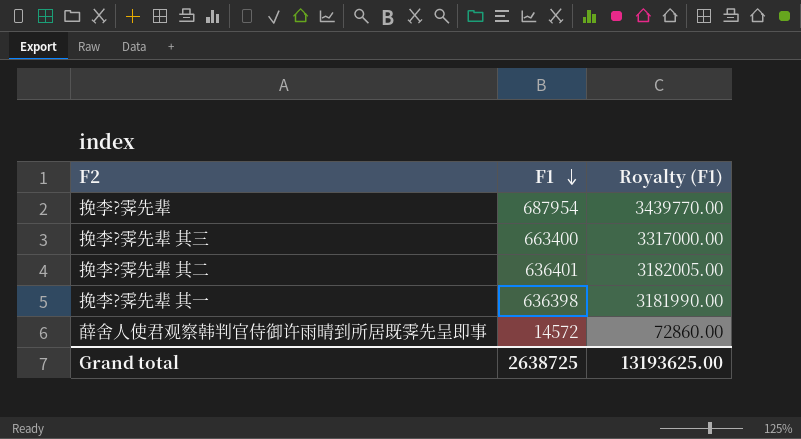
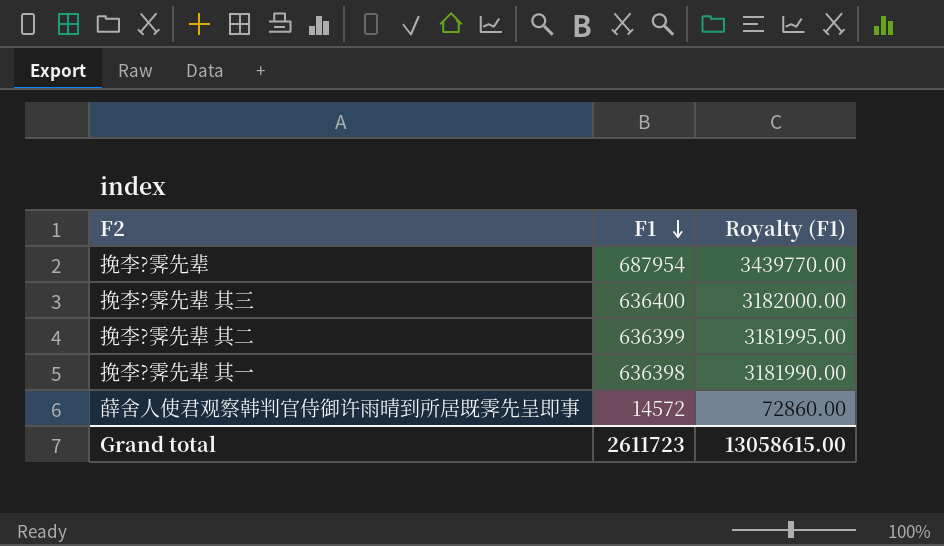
挽李?霁先辈 其三 | F1: 663400 -> 636400
挽李?霁先辈 其三 | Royalty (F1): 3317000.00 -> 3182000.00
挽李?霁先辈 其二 | F1: 636401 -> 636399
挽李?霁先辈 其二 | Royalty (F1): 3182005.00 -> 3181995.00
Grand total | F1: 2638725 -> 2611723
Grand total | Royalty (F1): 13193625.00 -> 13058615.00

